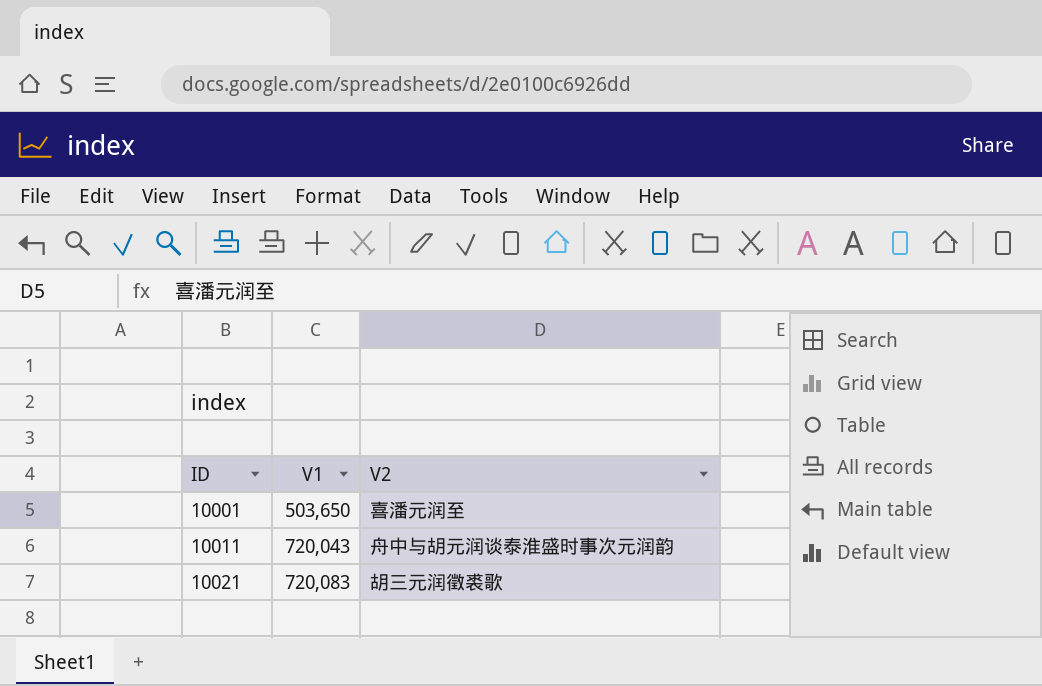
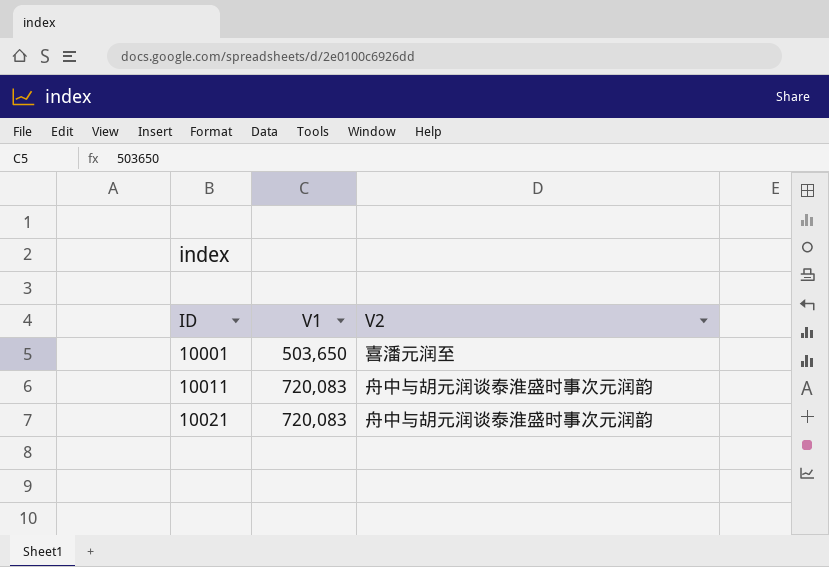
10011 | V1: 720,043 -> 720,083
10021 | V2: 胡三元润徵裘歌 -> 舟中与胡元润谈泰淮盛时事次元润韵

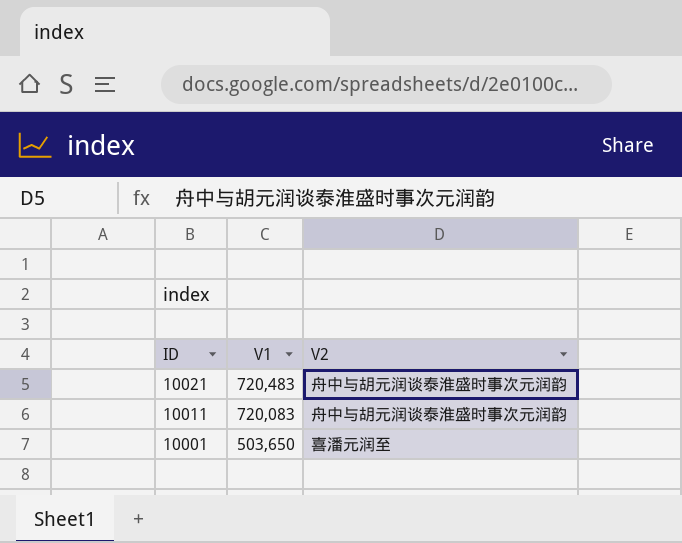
row order: ID ascending -> ID descending
10021 | V1: 720,083 -> 720,483

